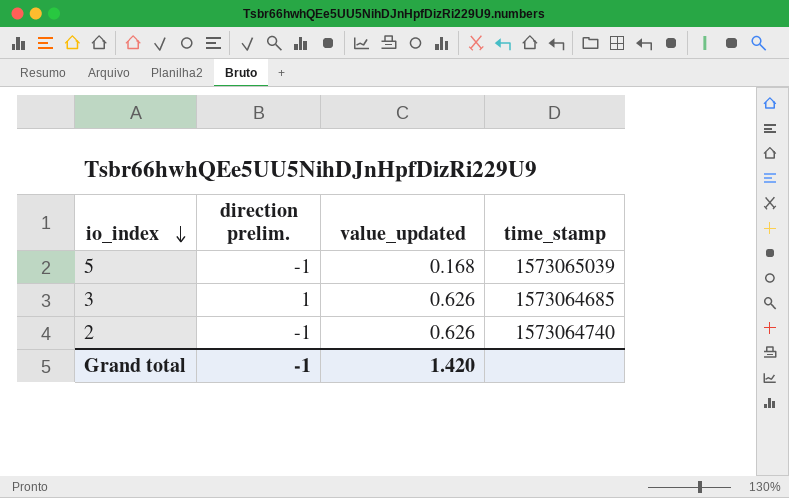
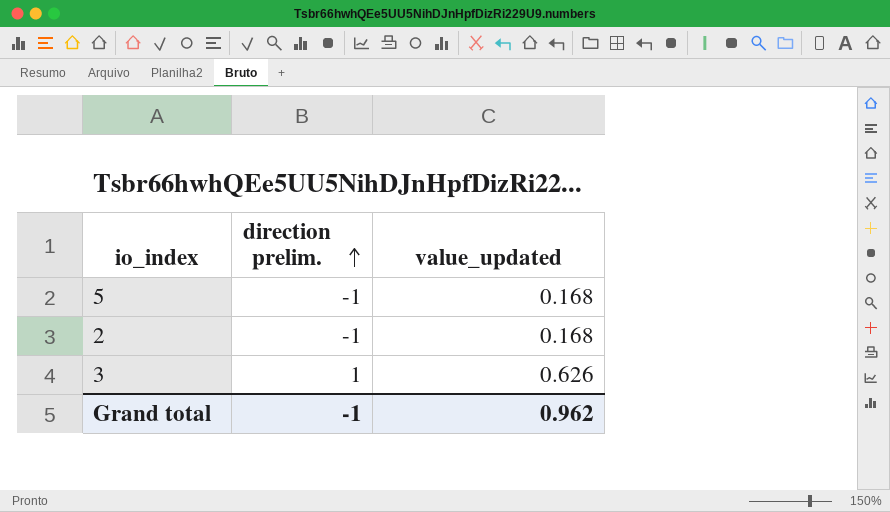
row order: io_index descending -> direction prelim. ascending
column time_stamp | position: 4 -> none
2 | value_updated: 0.626 -> 0.168
Grand total | value_updated: 1.420 -> 0.962

